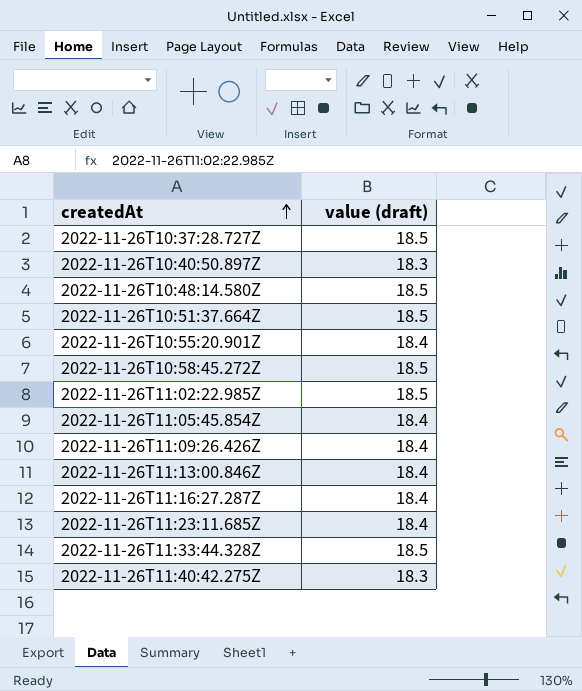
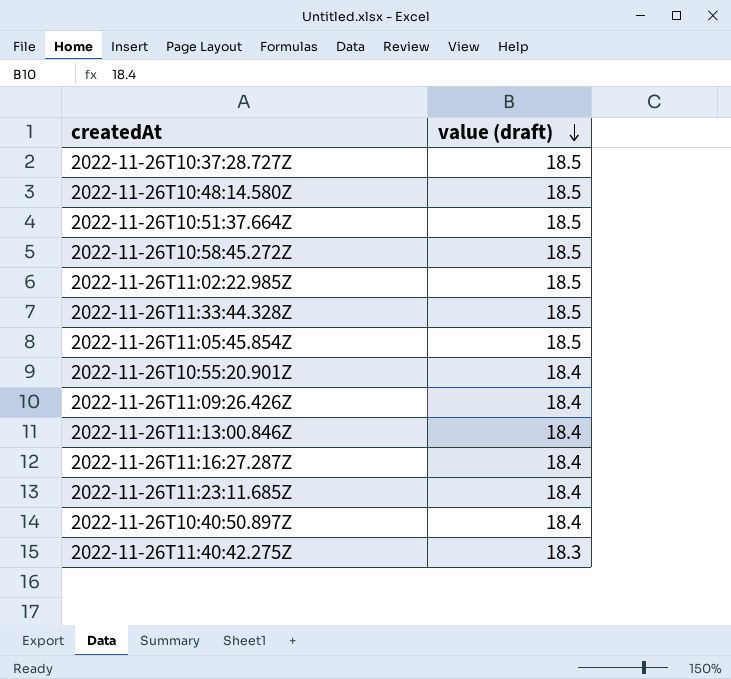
row order: createdAt ascending -> value (draft) descending
2022-11-26T11:05:45.854Z | value (draft): 18.4 -> 18.5
2022-11-26T10:40:50.897Z | value (draft): 18.3 -> 18.4

